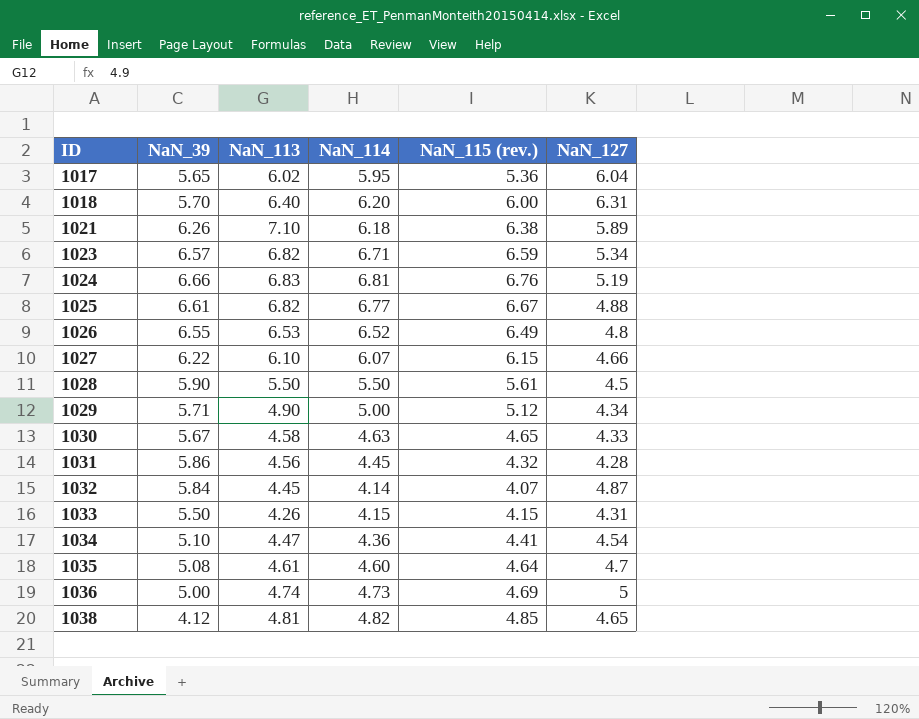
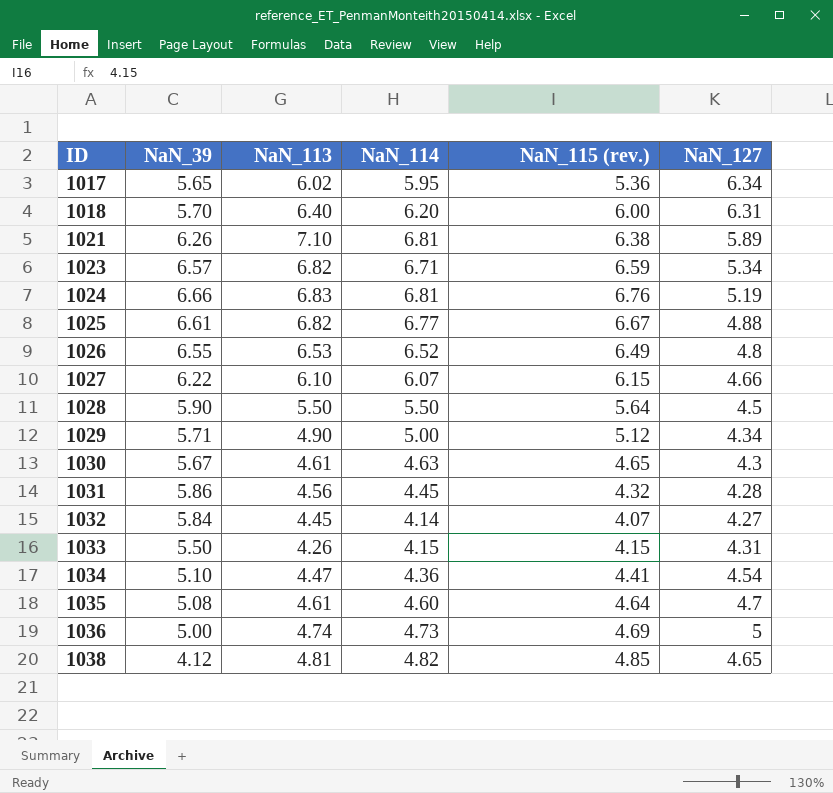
1017 | NaN_127: 6.04 -> 6.34
1021 | NaN_114: 6.18 -> 6.81
1028 | NaN_115 (rev.): 5.61 -> 5.64
1030 | NaN_113: 4.58 -> 4.61
1030 | NaN_127: 4.33 -> 4.3
1032 | NaN_127: 4.87 -> 4.27

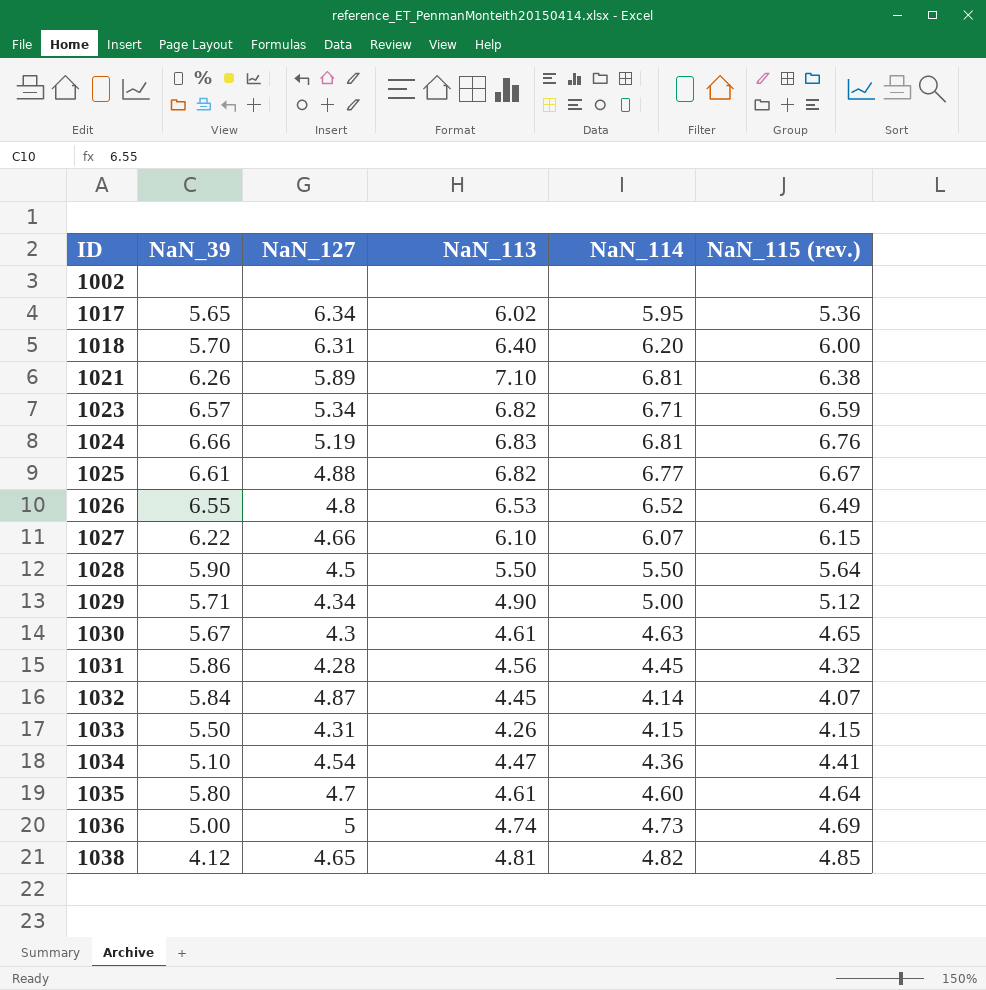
column NaN_127 | position: 6 -> 3
row 1002: none -> none | none | none | none | none
1032 | NaN_127: 4.27 -> 4.87
1035 | NaN_39: 5.08 -> 5.80

